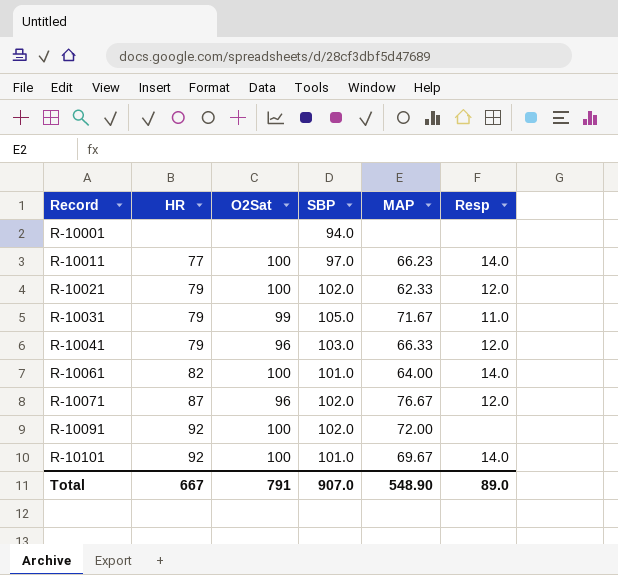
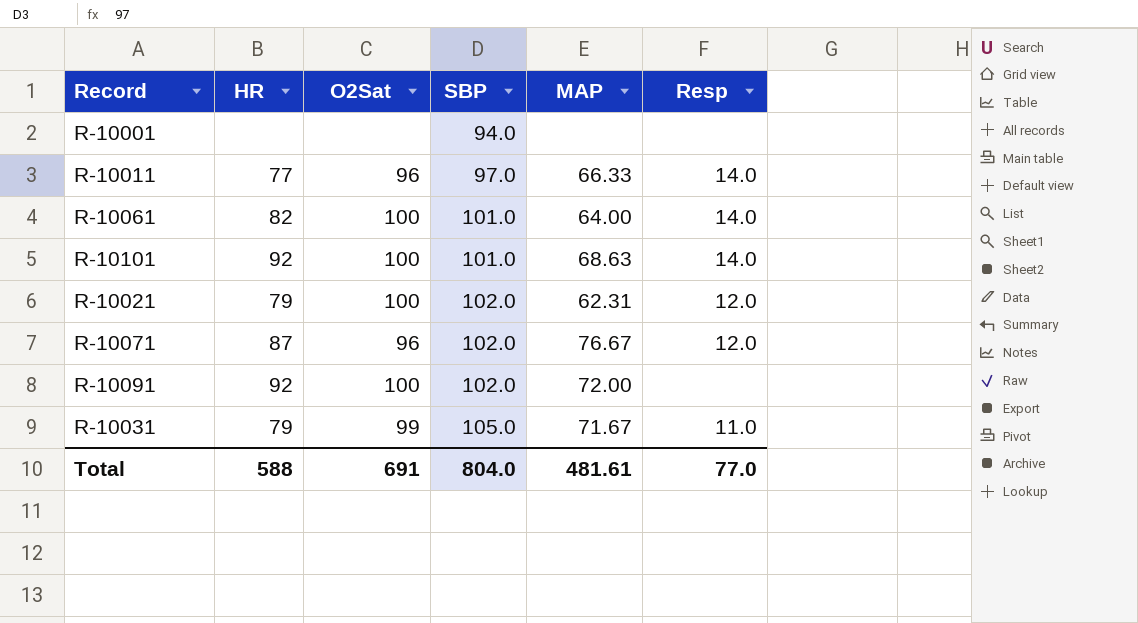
row order: Record ascending -> SBP ascending
row R-10041: 79 | 96 | 103.0 | 66.33 | 12.0 -> none
R-10011 | O2Sat: 100 -> 96
R-10011 | MAP: 66.23 -> 66.33
R-10101 | MAP: 69.67 -> 68.63
R-10021 | MAP: 62.33 -> 62.31
Total | HR: 667 -> 588
Total | O2Sat: 791 -> 691
Total | SBP: 907.0 -> 804.0
Total | MAP: 548.90 -> 481.61
Total | Resp: 89.0 -> 77.0

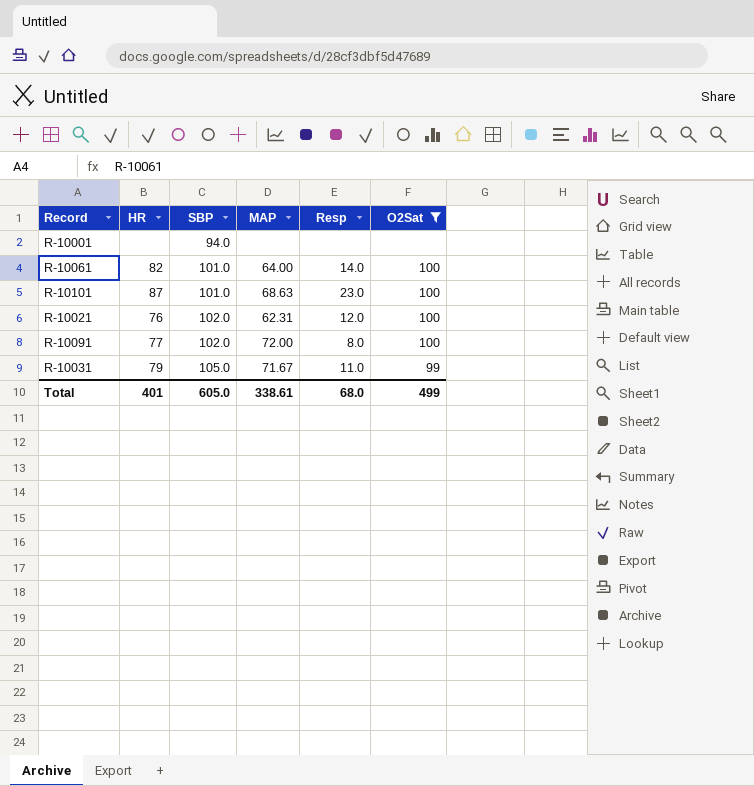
filter: none -> O2Sat != 96
column O2Sat | position: 3 -> 6
R-10101 | HR: 92 -> 87
R-10101 | Resp: 14.0 -> 23.0
R-10021 | HR: 79 -> 76
R-10091 | HR: 92 -> 77
R-10091 | Resp: none -> 8.0
Total | HR: 588 -> 401
Total | SBP: 804.0 -> 605.0
Total | MAP: 481.61 -> 338.61
Total | Resp: 77.0 -> 68.0
Total | O2Sat: 691 -> 499

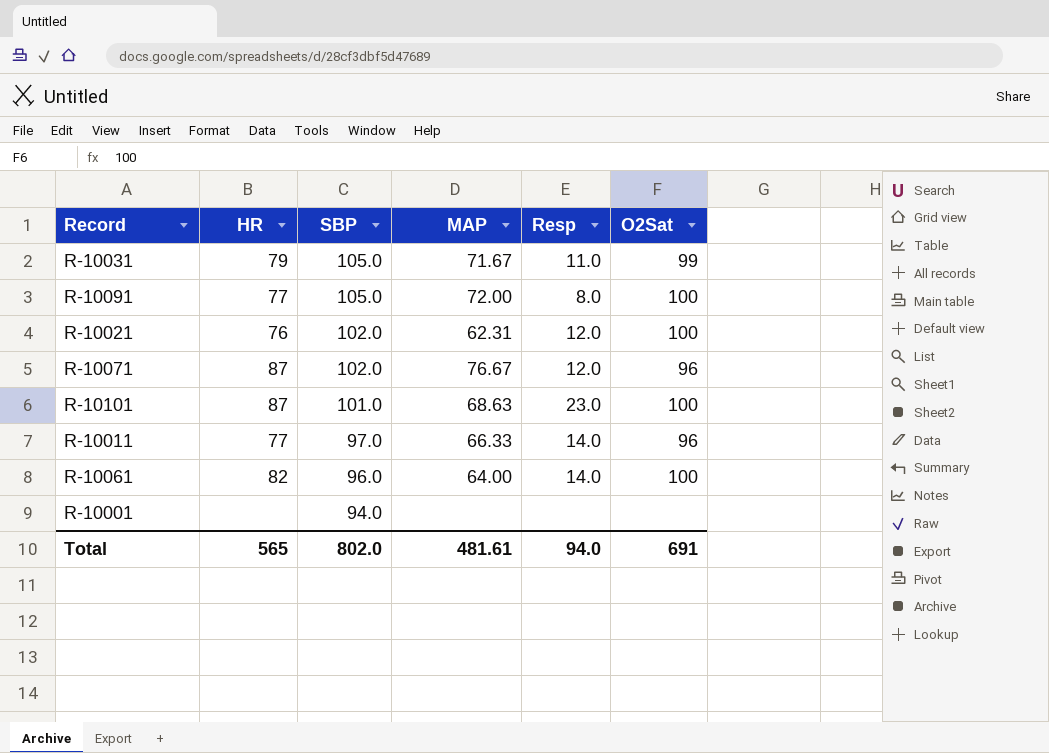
filter: O2Sat != 96 -> none
row order: SBP ascending -> SBP descending
R-10091 | SBP: 102.0 -> 105.0
R-10061 | SBP: 101.0 -> 96.0
Total | HR: 401 -> 565
Total | SBP: 605.0 -> 802.0
Total | MAP: 338.61 -> 481.61
Total | Resp: 68.0 -> 94.0
Total | O2Sat: 499 -> 691

